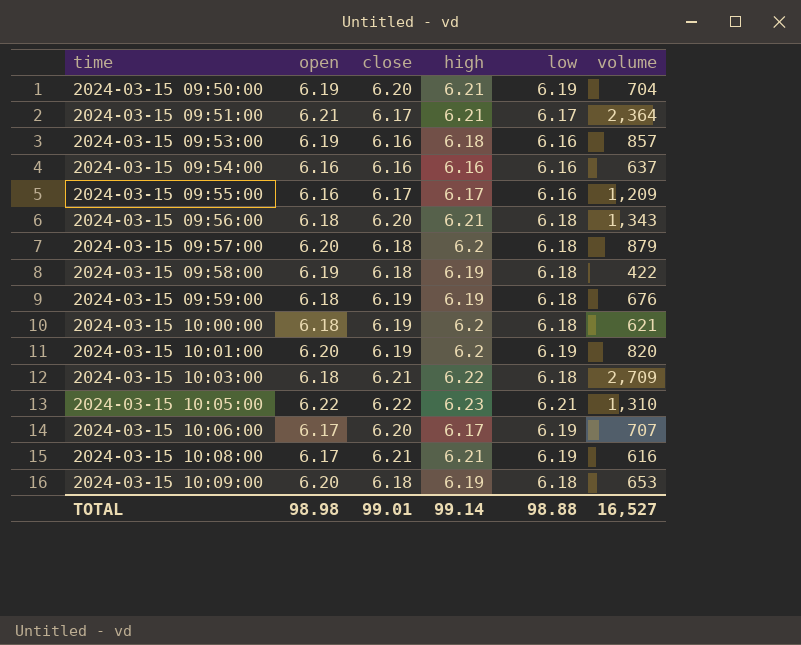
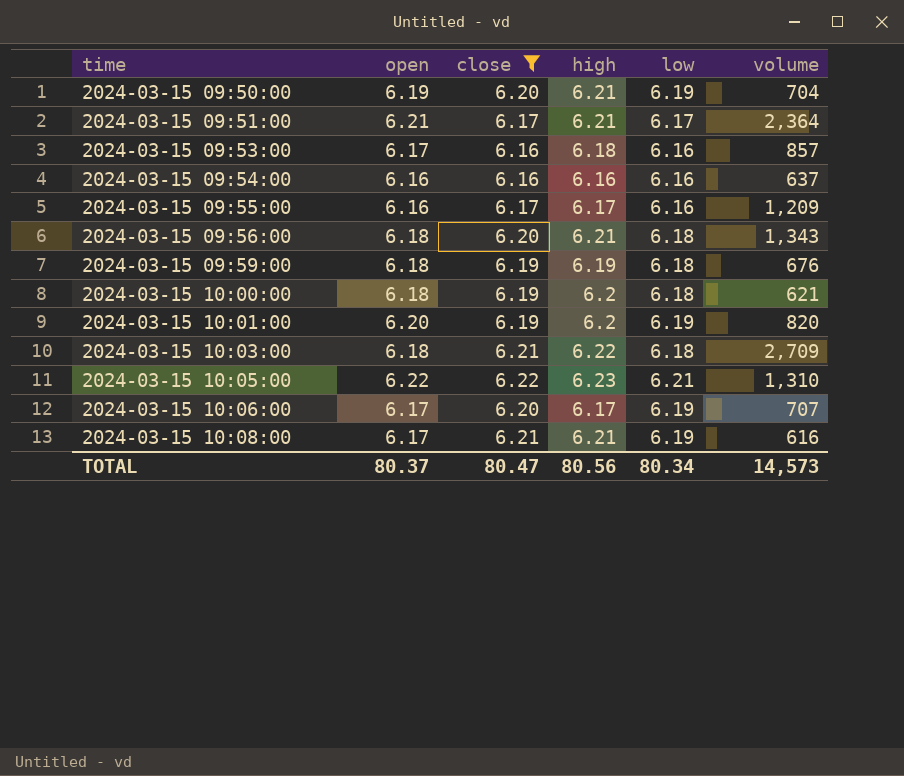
filter: none -> close != 6.18
2024-03-15 09:53:00 | open: 6.19 -> 6.17
TOTAL | open: 98.98 -> 80.37
TOTAL | close: 99.01 -> 80.47
TOTAL | high: 99.14 -> 80.56
TOTAL | low: 98.88 -> 80.34
TOTAL | volume: 16,527 -> 14,573

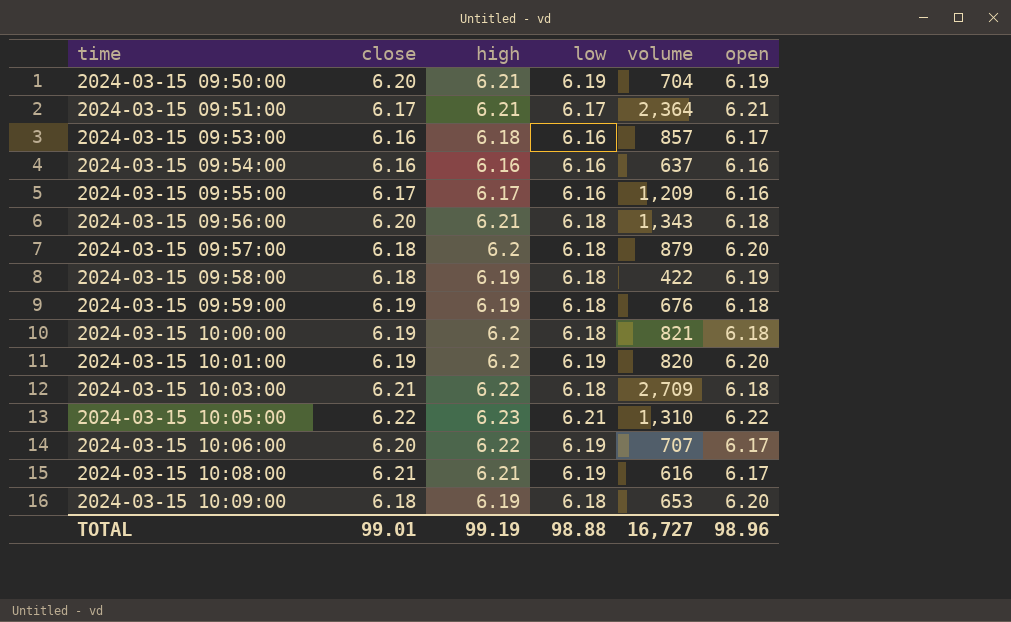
filter: close != 6.18 -> none
column open | position: 2 -> 6
2024-03-15 10:00:00 | volume: 621 -> 821
2024-03-15 10:06:00 | high: 6.17 -> 6.22
TOTAL | close: 80.47 -> 99.01
TOTAL | high: 80.56 -> 99.19
TOTAL | low: 80.34 -> 98.88
TOTAL | volume: 14,573 -> 16,727
TOTAL | open: 80.37 -> 98.96

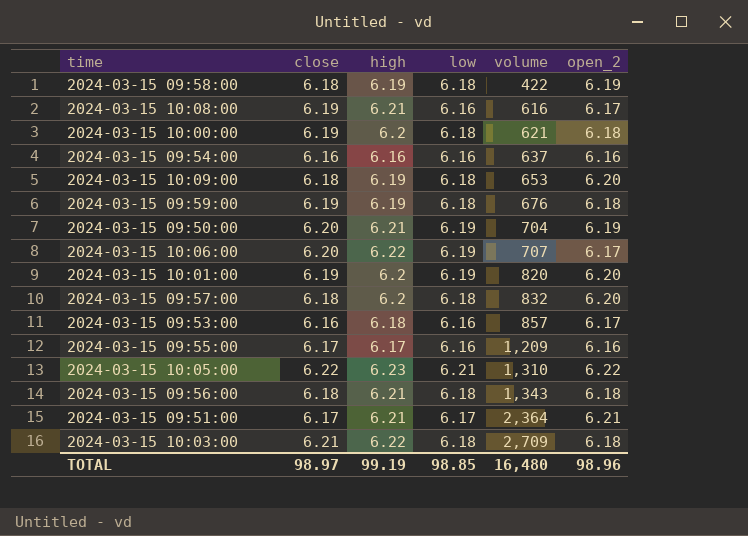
row order: time ascending -> volume ascending
column name: open -> open_2
2024-03-15 10:08:00 | close: 6.21 -> 6.19
2024-03-15 10:08:00 | low: 6.19 -> 6.16
2024-03-15 10:00:00 | volume: 821 -> 621
2024-03-15 09:57:00 | volume: 879 -> 832
2024-03-15 09:56:00 | close: 6.20 -> 6.18
TOTAL | close: 99.01 -> 98.97
TOTAL | low: 98.88 -> 98.85
TOTAL | volume: 16,727 -> 16,480

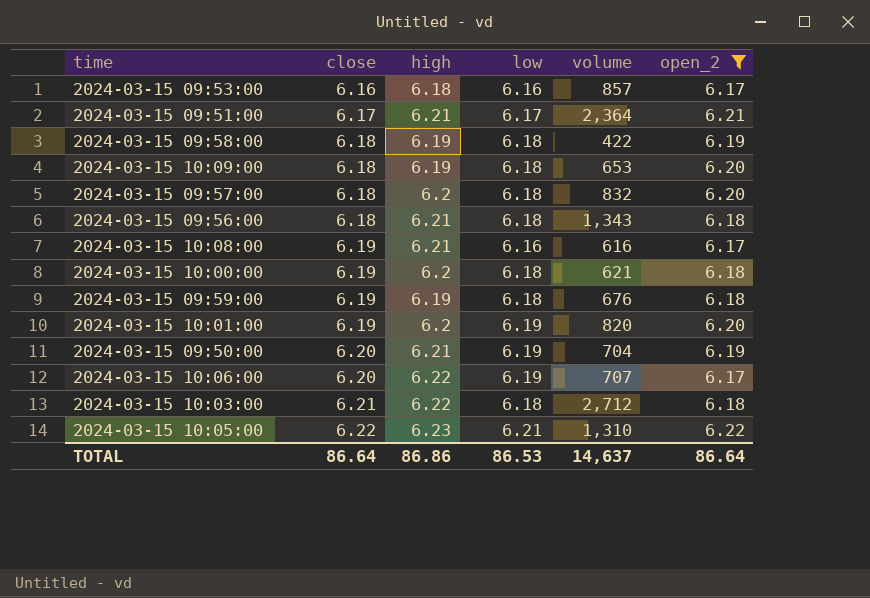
filter: none -> open_2 != 6.16
row order: volume ascending -> close ascending
2024-03-15 10:03:00 | volume: 2,709 -> 2,712
TOTAL | close: 98.97 -> 86.64
TOTAL | high: 99.19 -> 86.86
TOTAL | low: 98.85 -> 86.53
TOTAL | volume: 16,480 -> 14,637
TOTAL | open_2: 98.96 -> 86.64

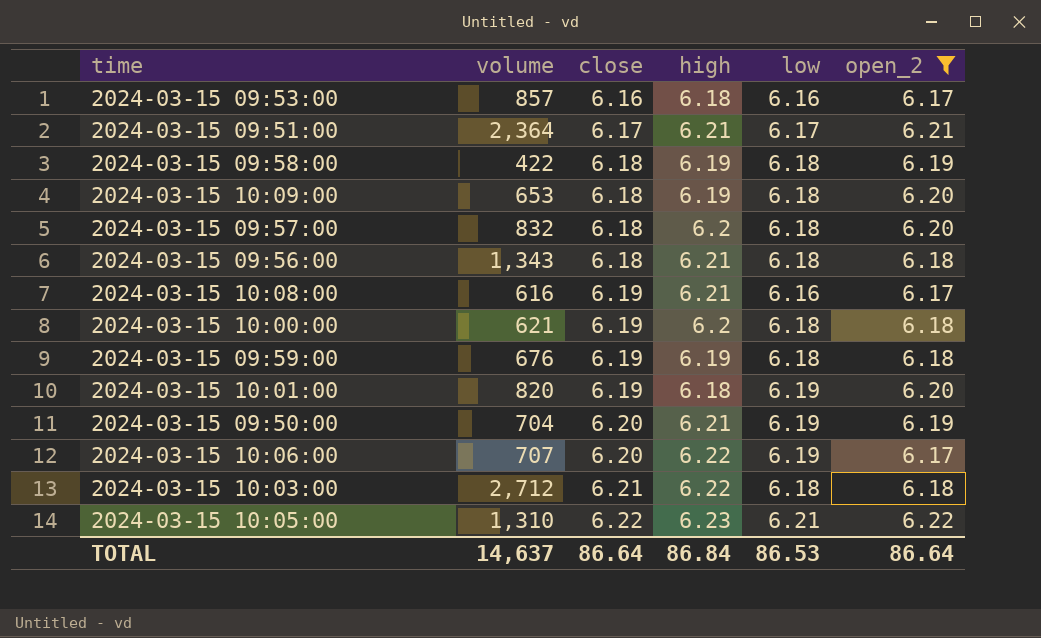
column volume | position: 5 -> 2
2024-03-15 10:01:00 | high: 6.2 -> 6.18
TOTAL | high: 86.86 -> 86.84

